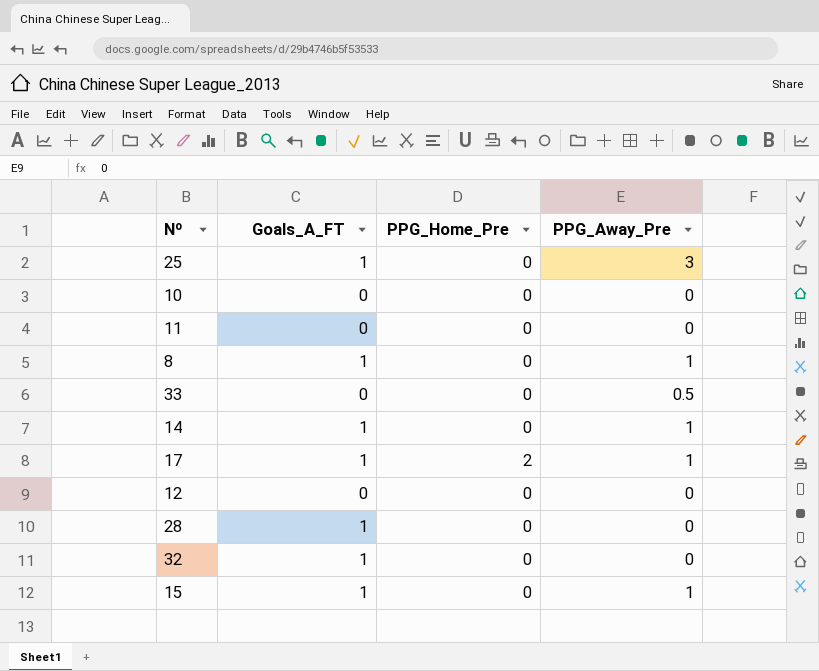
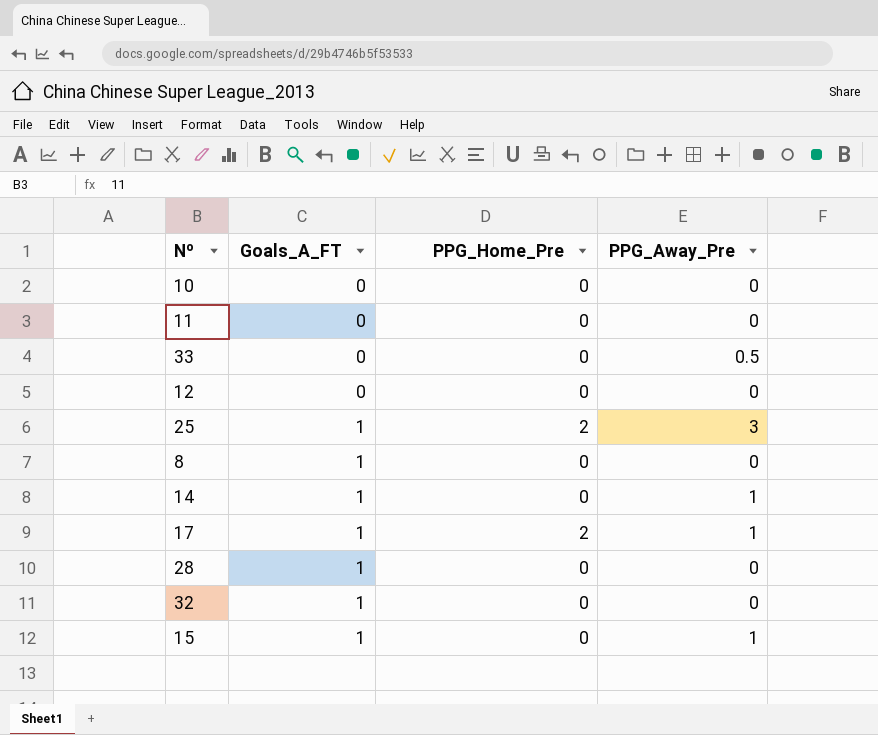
row order: none -> Goals_A_FT ascending
25 | PPG_Home_Pre: 0 -> 2
8 | PPG_Away_Pre: 1 -> 0

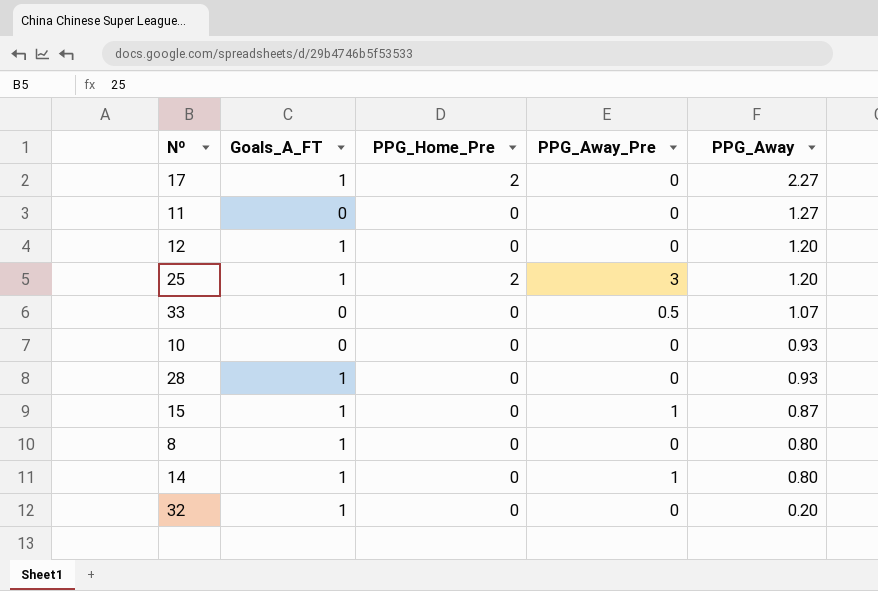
row order: Goals_A_FT ascending -> PPG_Away descending
column PPG_Away | position: none -> 5
17 | PPG_Away_Pre: 1 -> 0
12 | Goals_A_FT: 0 -> 1

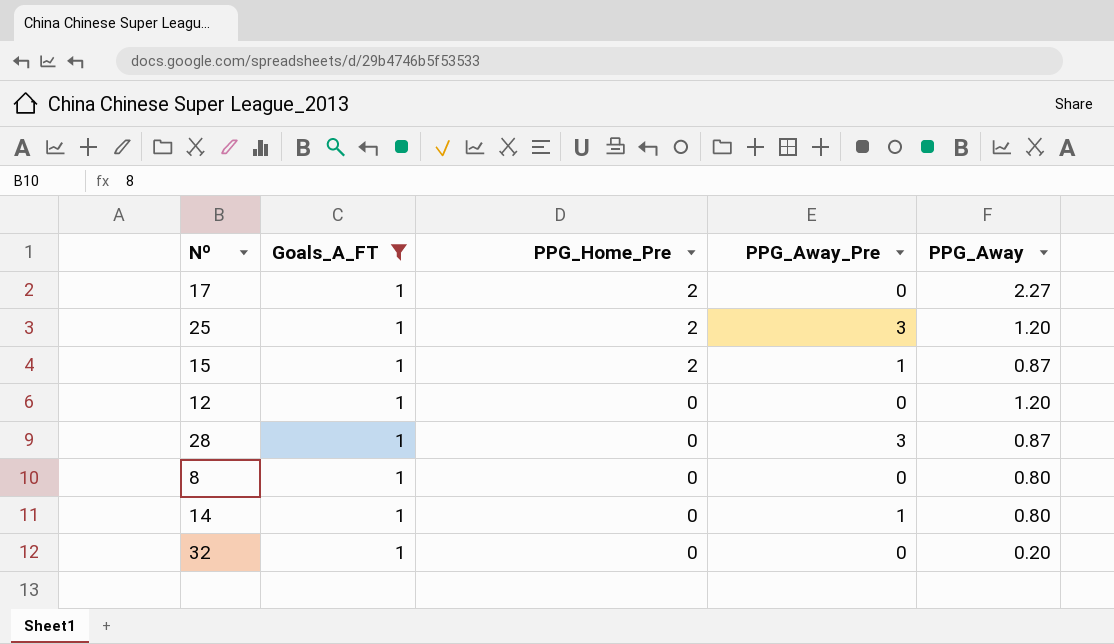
filter: none -> Goals_A_FT = 1
row order: PPG_Away descending -> PPG_Home_Pre descending
15 | PPG_Home_Pre: 0 -> 2
28 | PPG_Away_Pre: 0 -> 3
28 | PPG_Away: 0.93 -> 0.87

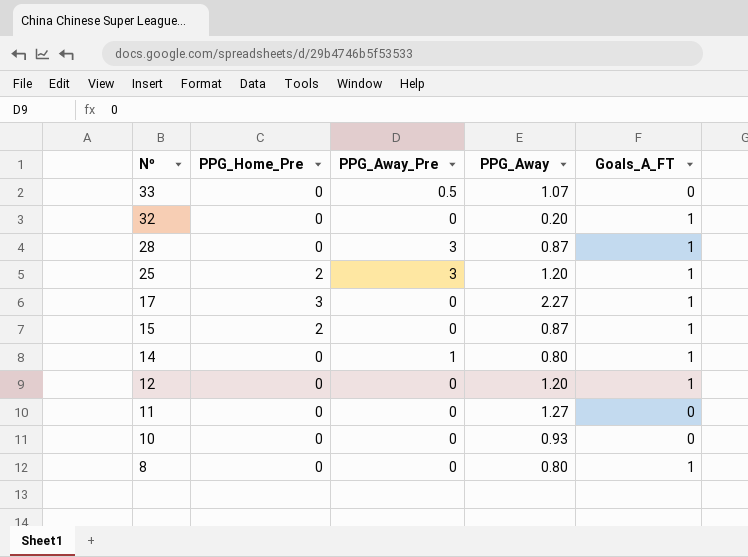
filter: Goals_A_FT = 1 -> none
row order: PPG_Home_Pre descending -> Nº descending
column Goals_A_FT | position: 2 -> 5
17 | PPG_Home_Pre: 2 -> 3
15 | PPG_Away_Pre: 1 -> 0

